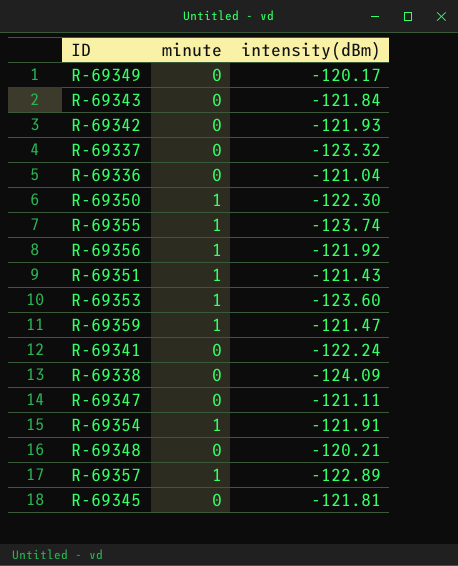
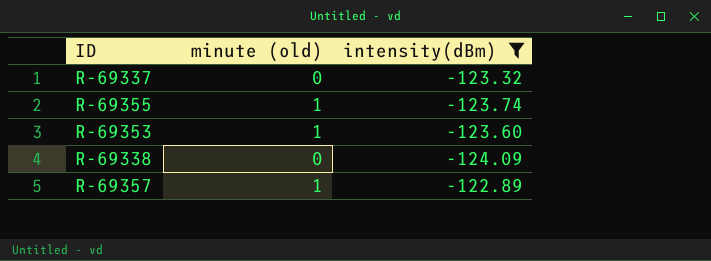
filter: none -> intensity(dBm) <= -122.89
column name: minute -> minute (old)

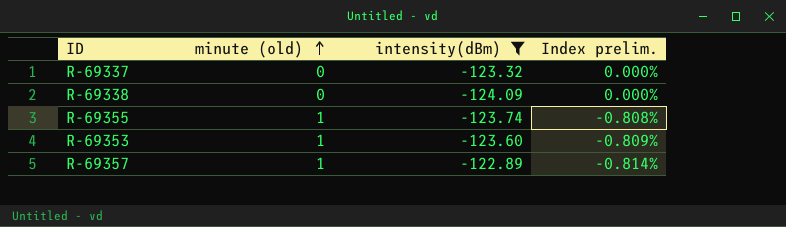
row order: none -> minute (old) ascending
column Index prelim. | formula: none -> [minute (old)] / [intensity(dBm)]

